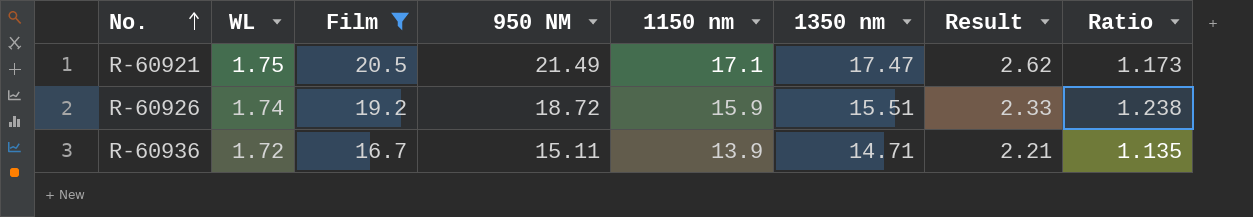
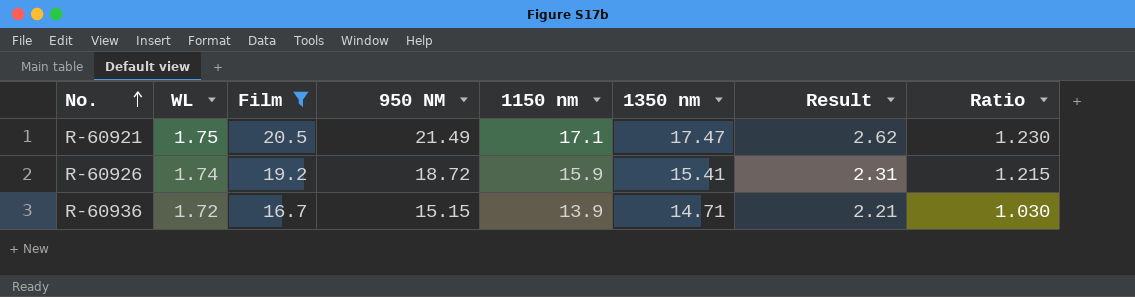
column Ratio | formula: [Film] / [1350 nm] -> [950 NM] / [1350 nm]
R-60926 | 1350 nm: 15.51 -> 15.41
R-60926 | Result: 2.33 -> 2.31
R-60936 | 950 NM: 15.11 -> 15.15

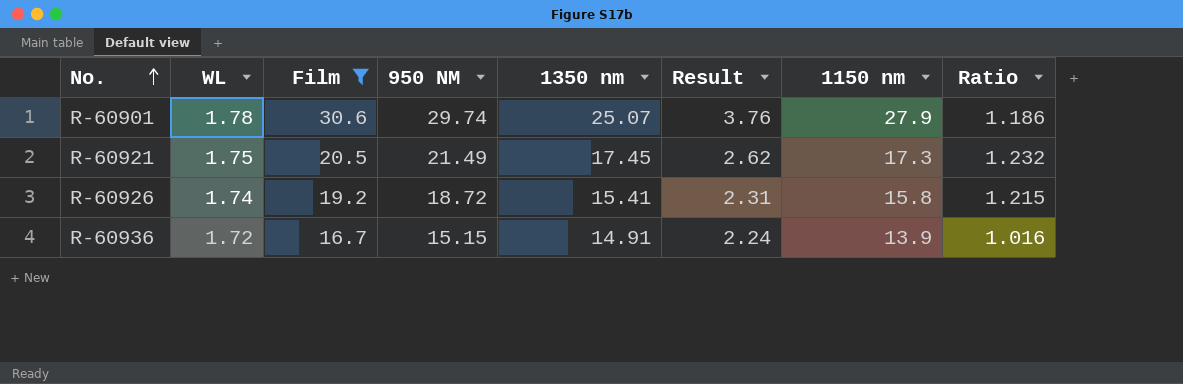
column 1150 nm | position: 5 -> 7
row R-60901: none -> 1.78 | 30.6 | 29.74 | 25.07 | 3.76 | 27.9 | 1.186
R-60921 | 1350 nm: 17.47 -> 17.45
R-60921 | 1150 nm: 17.1 -> 17.3
R-60921 | Ratio: 1.230 -> 1.232
R-60926 | 1150 nm: 15.9 -> 15.8
R-60936 | 1350 nm: 14.71 -> 14.91
R-60936 | Result: 2.21 -> 2.24
R-60936 | Ratio: 1.030 -> 1.016

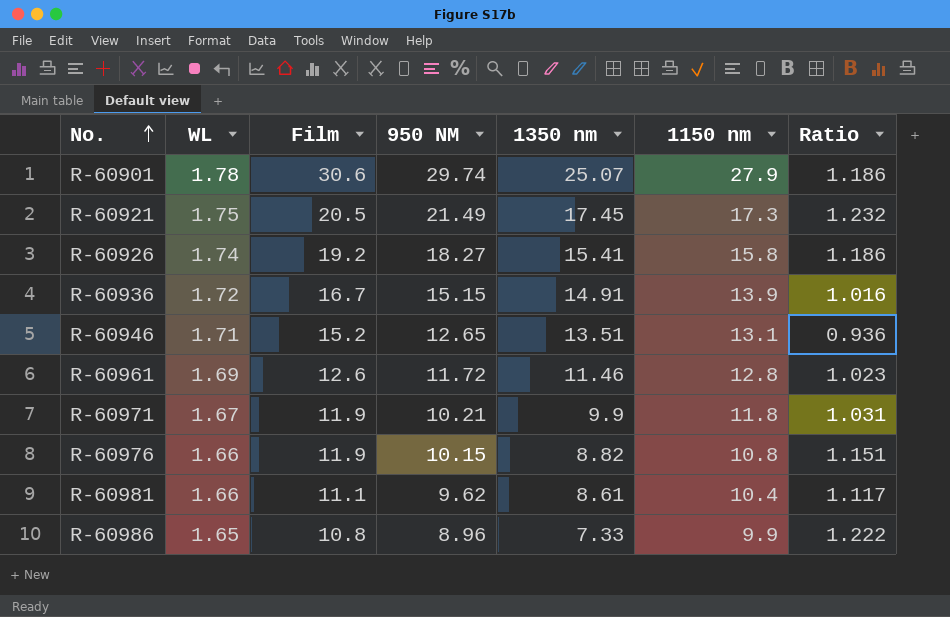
filter: Film >= 16.7 -> none
column Result | formula: [1350 nm] * 0.15 -> none
R-60926 | 950 NM: 18.72 -> 18.27
R-60926 | Ratio: 1.215 -> 1.186

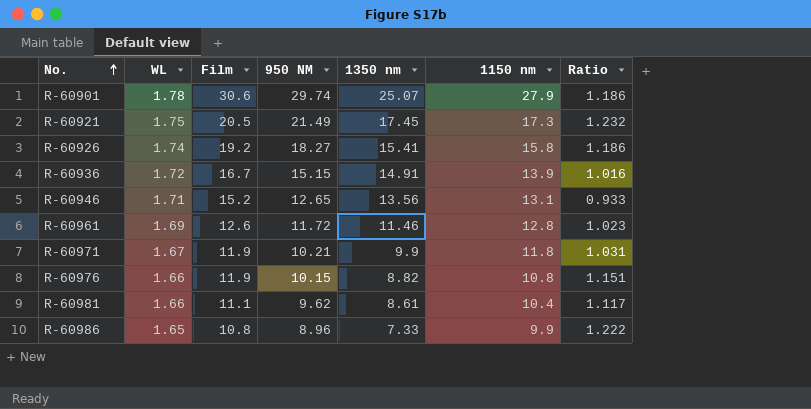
R-60946 | 1350 nm: 13.51 -> 13.56
R-60946 | Ratio: 0.936 -> 0.933

